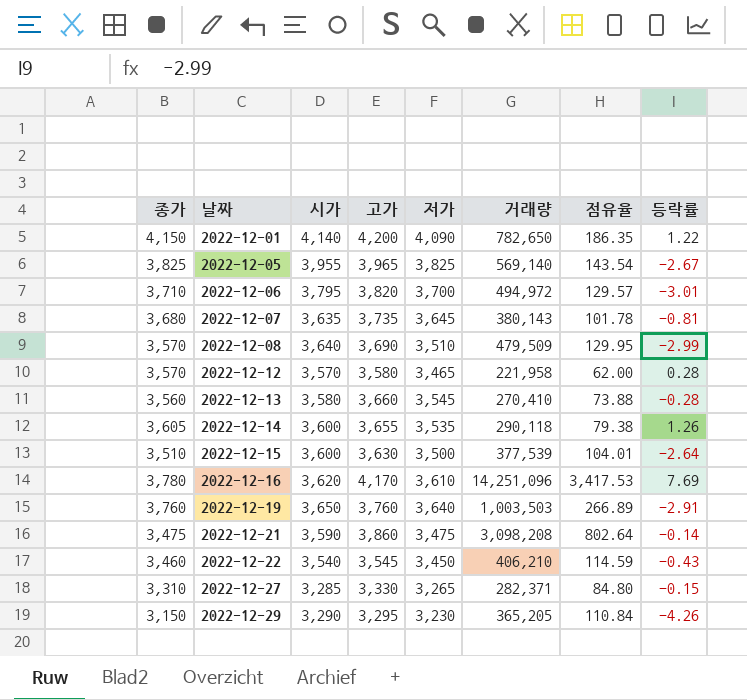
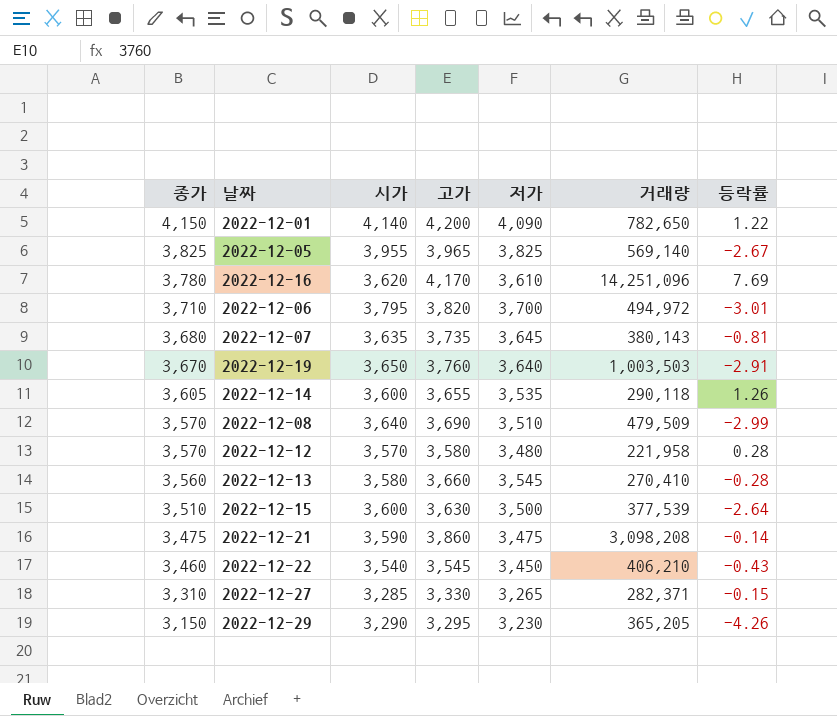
row order: 날짜 ascending -> 종가 descending
column 점유율 | formula: [거래량] / [고가] -> none
2022-12-19 | 종가: 3,760 -> 3,670
2022-12-12 | 저가: 3,465 -> 3,480

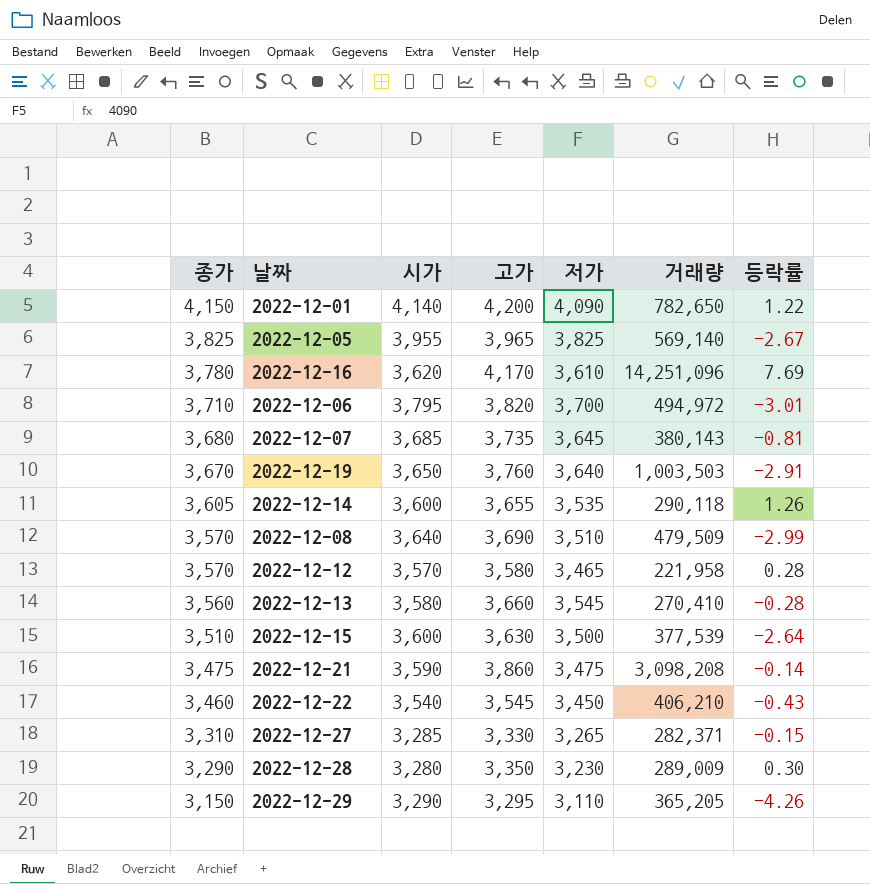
2022-12-07 | 시가: 3,635 -> 3,685
2022-12-12 | 저가: 3,480 -> 3,465
row 2022-12-28: none -> 3,290 | 3,280 | 3,350 | 3,230 | 289,009 | 0.30
2022-12-29 | 저가: 3,230 -> 3,110

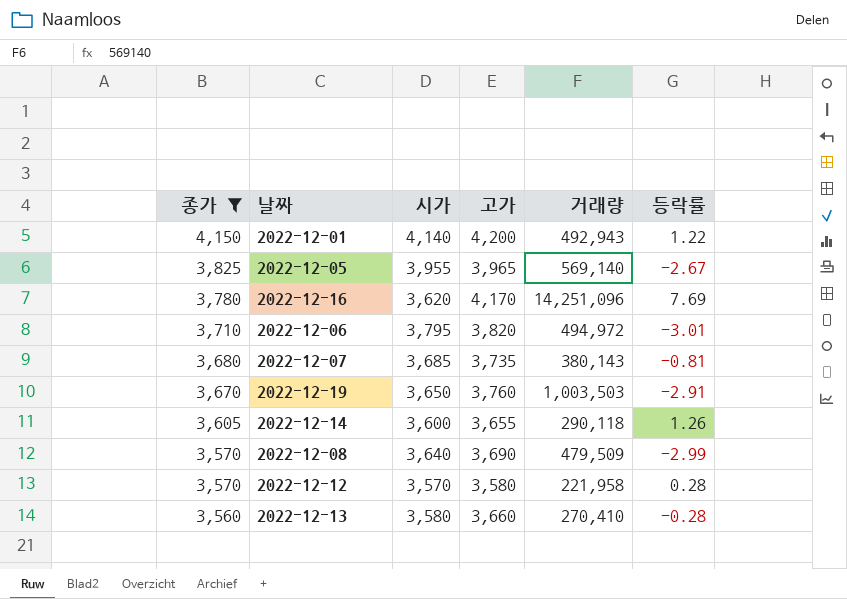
filter: none -> 종가 >= 3,560
column 저가 | position: 5 -> none
2022-12-01 | 거래량: 782,650 -> 492,943

